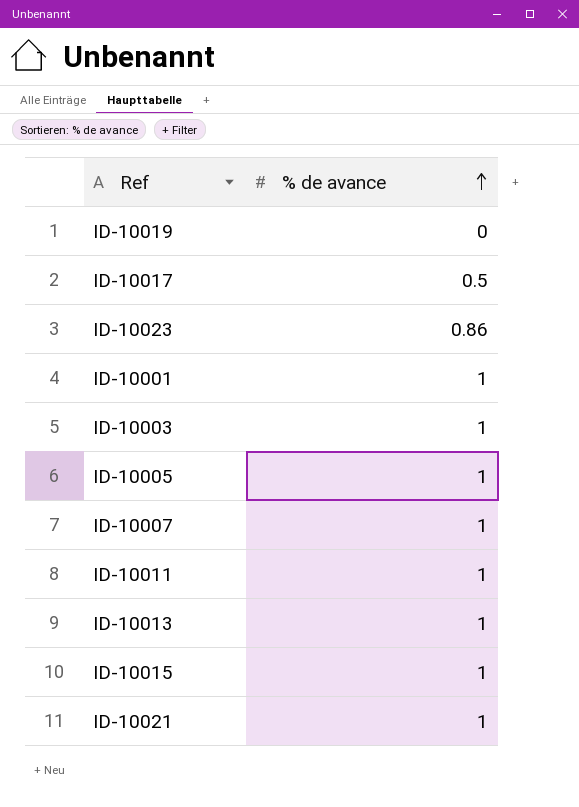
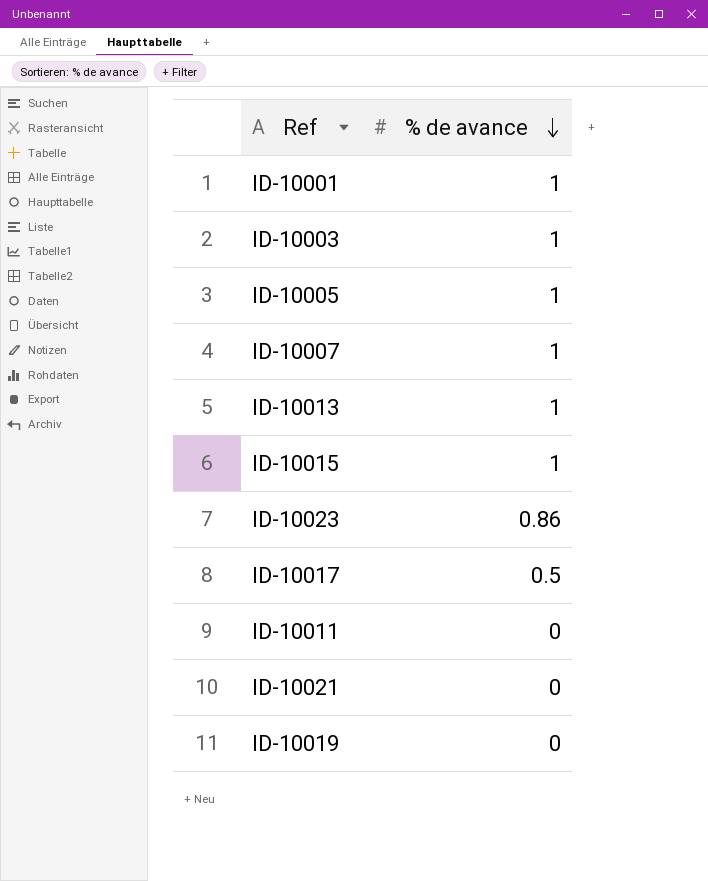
row order: % de avance ascending -> % de avance descending
ID-10011 | % de avance: 1 -> 0
ID-10021 | % de avance: 1 -> 0

